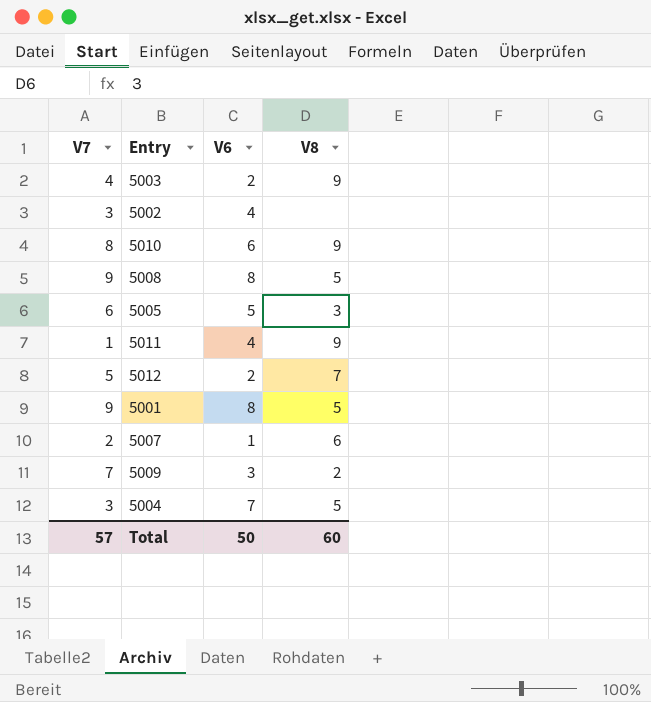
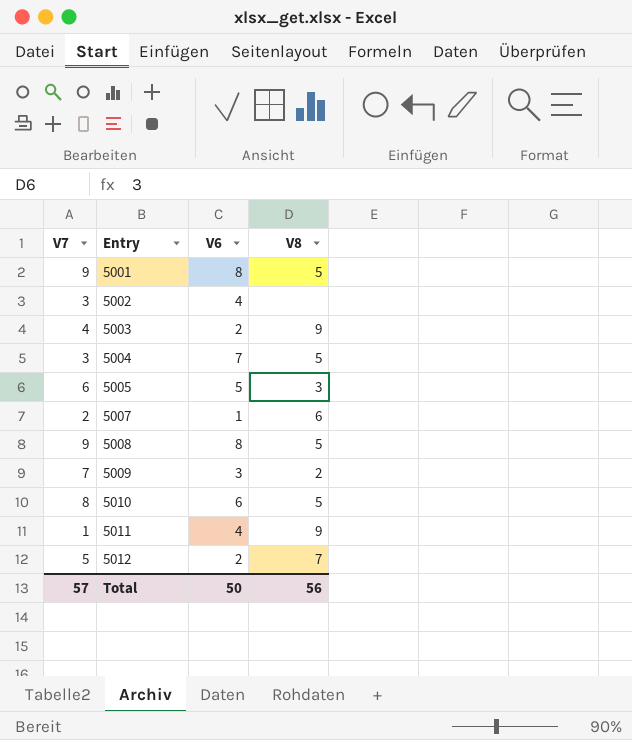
row order: none -> Entry ascending
5010 | V8: 9 -> 5
Total | V8: 60 -> 56

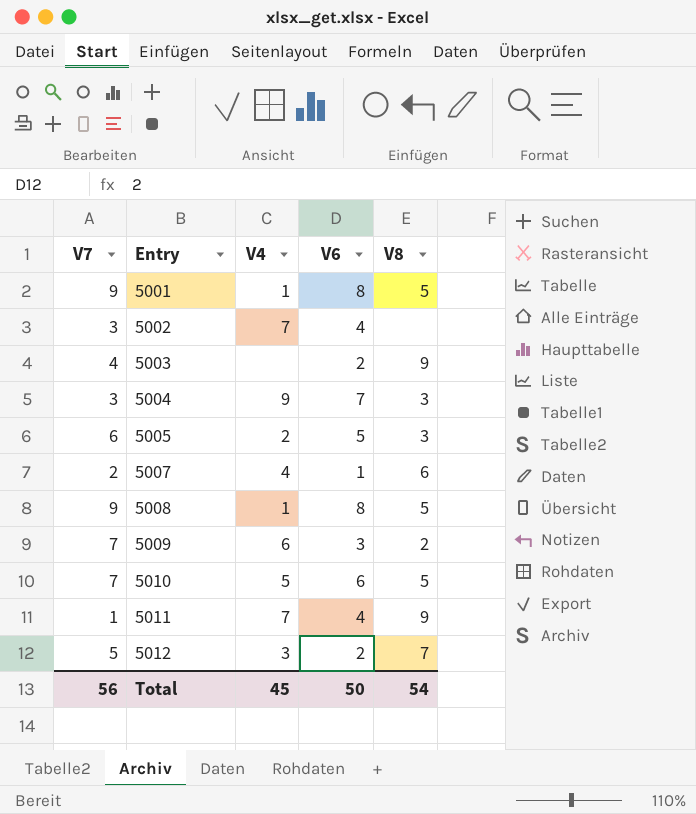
column V4 | position: none -> 3
5004 | V8: 5 -> 3
5010 | V7: 8 -> 7
Total | V7: 57 -> 56
Total | V8: 56 -> 54

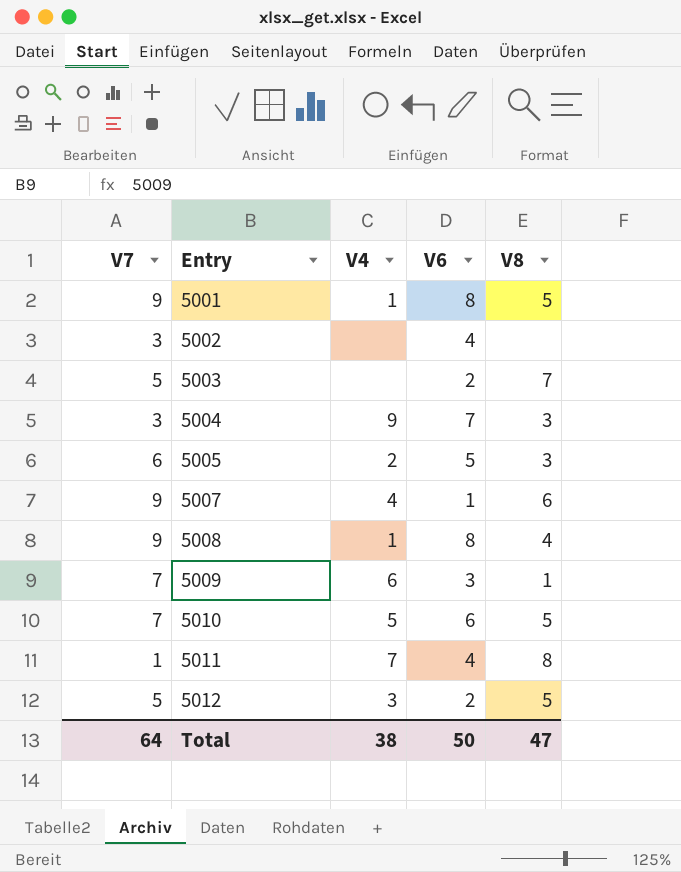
5002 | V4: 7 -> none
5003 | V7: 4 -> 5
5003 | V8: 9 -> 7
5007 | V7: 2 -> 9
5008 | V8: 5 -> 4
5009 | V8: 2 -> 1
5011 | V8: 9 -> 8
5012 | V8: 7 -> 5
Total | V7: 56 -> 64
Total | V4: 45 -> 38
Total | V8: 54 -> 47

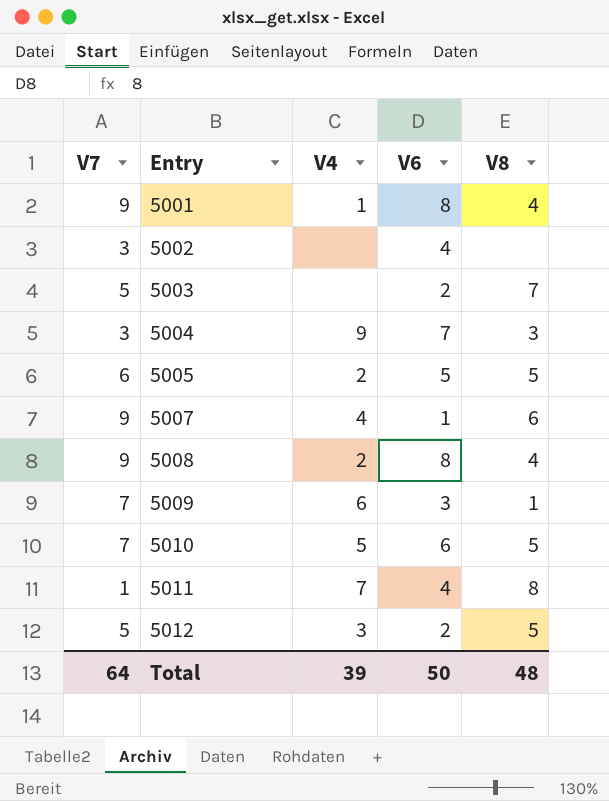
5001 | V8: 5 -> 4
5005 | V8: 3 -> 5
5008 | V4: 1 -> 2
Total | V4: 38 -> 39
Total | V8: 47 -> 48

